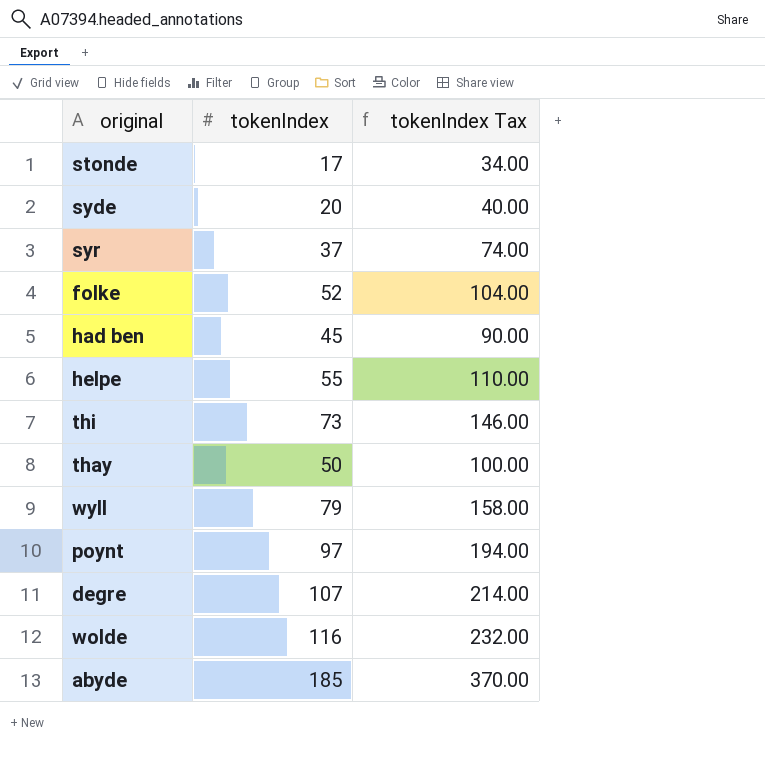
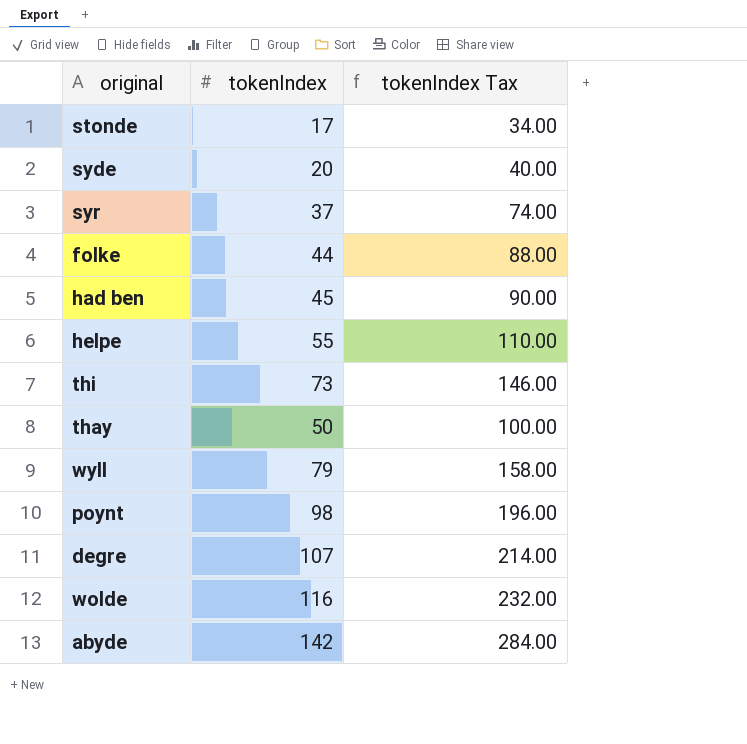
folke | tokenIndex: 52 -> 44
folke | tokenIndex Tax: 104.00 -> 88.00
poynt | tokenIndex: 97 -> 98
poynt | tokenIndex Tax: 194.00 -> 196.00
abyde | tokenIndex: 185 -> 142
abyde | tokenIndex Tax: 370.00 -> 284.00

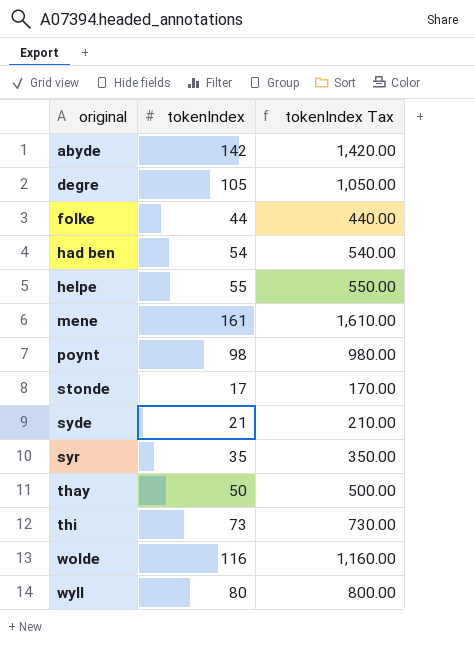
row order: none -> original ascending
column tokenIndex Tax | formula: [tokenIndex] * 2 -> [tokenIndex] * 10
degre | tokenIndex: 107 -> 105
had ben | tokenIndex: 45 -> 54
row mene: none -> 161 | 1,610.00
syde | tokenIndex: 20 -> 21
syr | tokenIndex: 37 -> 35
wyll | tokenIndex: 79 -> 80

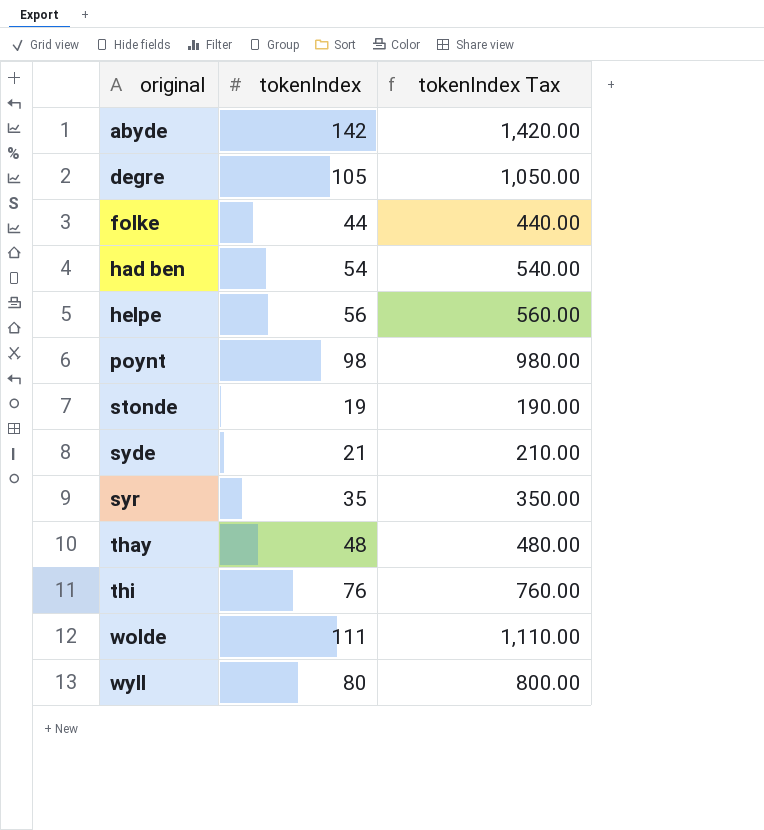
row mene: 161 | 1,610.00 -> none
helpe | tokenIndex: 55 -> 56
helpe | tokenIndex Tax: 550.00 -> 560.00
stonde | tokenIndex: 17 -> 19
stonde | tokenIndex Tax: 170.00 -> 190.00
thay | tokenIndex: 50 -> 48
thay | tokenIndex Tax: 500.00 -> 480.00
thi | tokenIndex: 73 -> 76
thi | tokenIndex Tax: 730.00 -> 760.00
wolde | tokenIndex: 116 -> 111
wolde | tokenIndex Tax: 1,160.00 -> 1,110.00

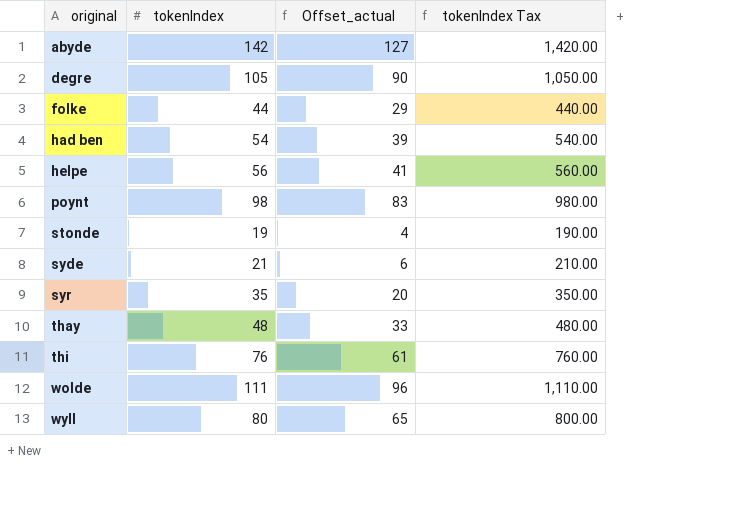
column Offset_actual | formula: none -> [tokenIndex] - 15

